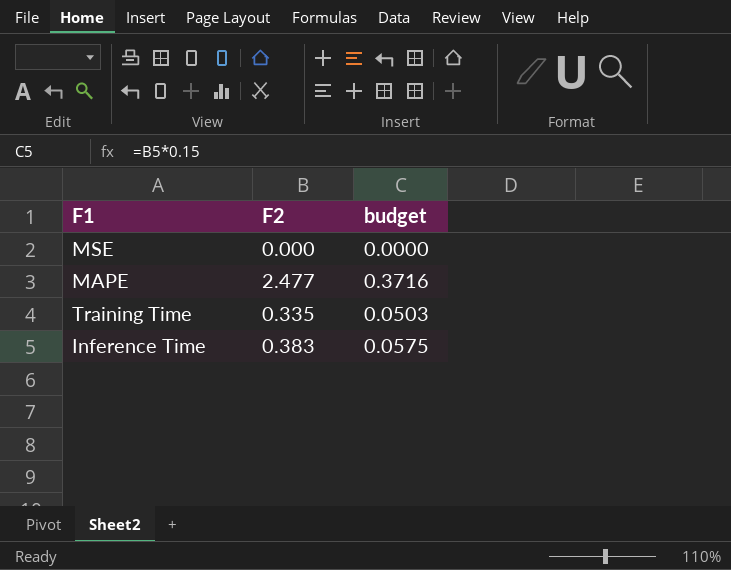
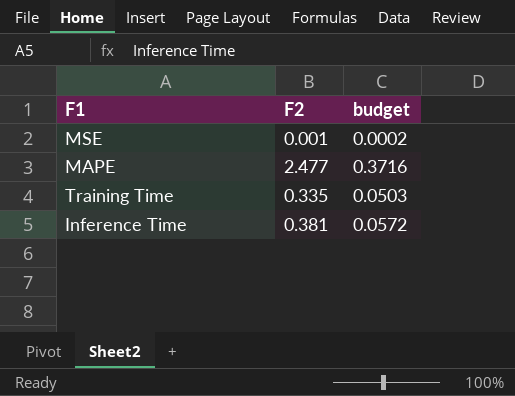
MSE | F2: 0.000 -> 0.001
MSE | budget: 0.0000 -> 0.0002
Inference Time | F2: 0.383 -> 0.381
Inference Time | budget: 0.0575 -> 0.0572

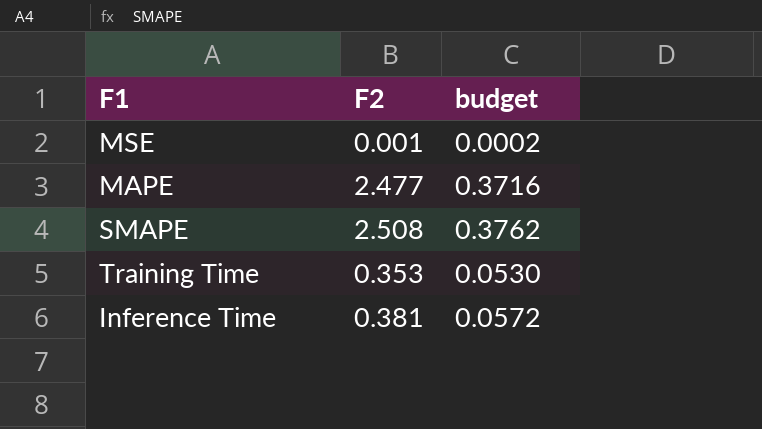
row SMAPE: none -> 2.508 | 0.3762
Training Time | F2: 0.335 -> 0.353
Training Time | budget: 0.0503 -> 0.0530

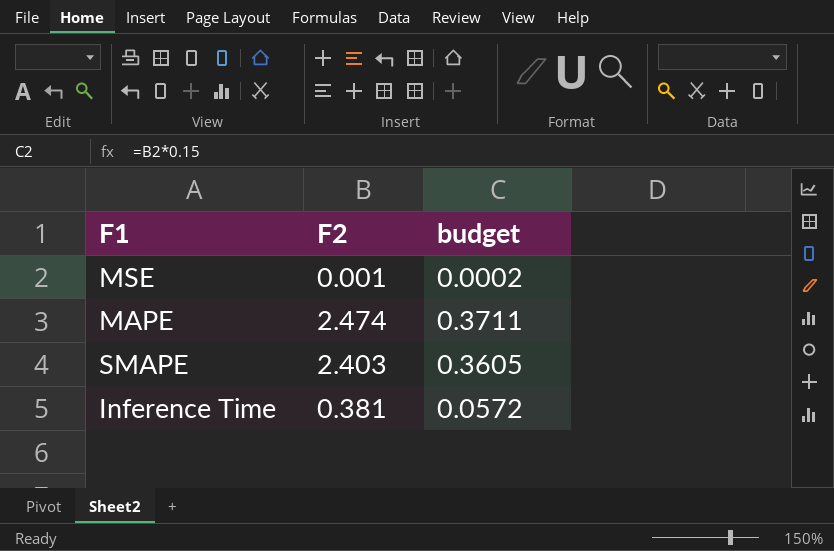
row Training Time: 0.353 | 0.0530 -> none
MAPE | F2: 2.477 -> 2.474
MAPE | budget: 0.3716 -> 0.3711
SMAPE | F2: 2.508 -> 2.403
SMAPE | budget: 0.3762 -> 0.3605

